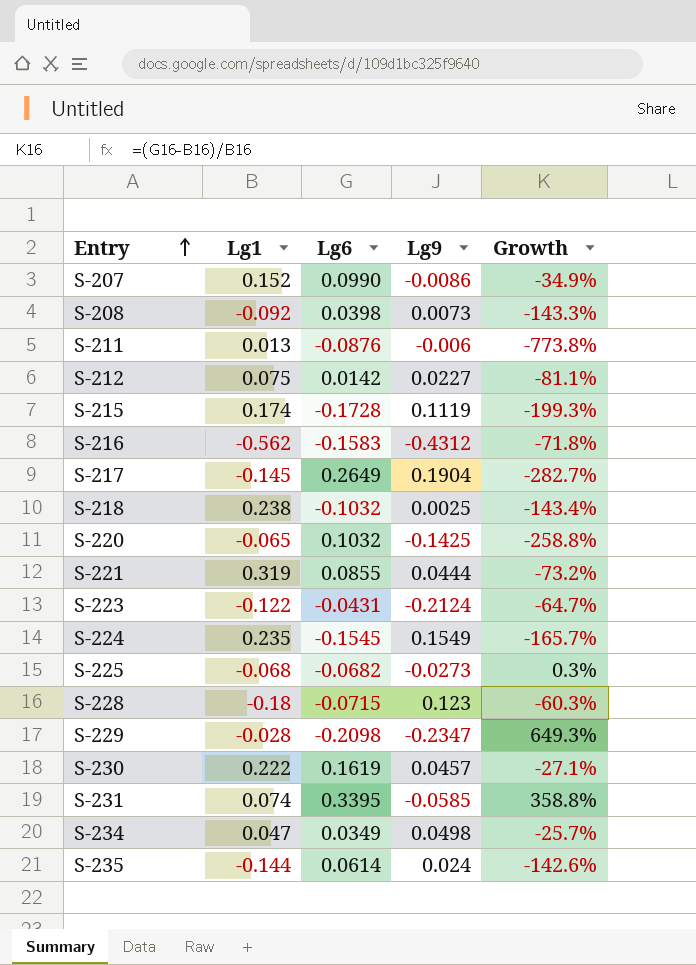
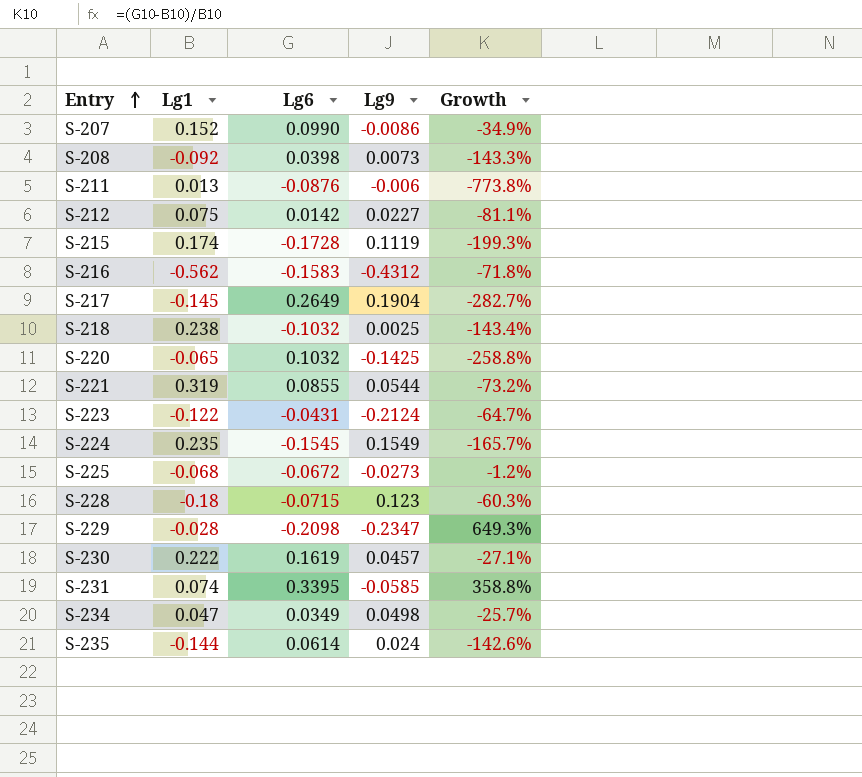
S-221 | Lg9: 0.0444 -> 0.0544
S-225 | Lg6: -0.0682 -> -0.0672
S-225 | Growth: 0.3% -> -1.2%

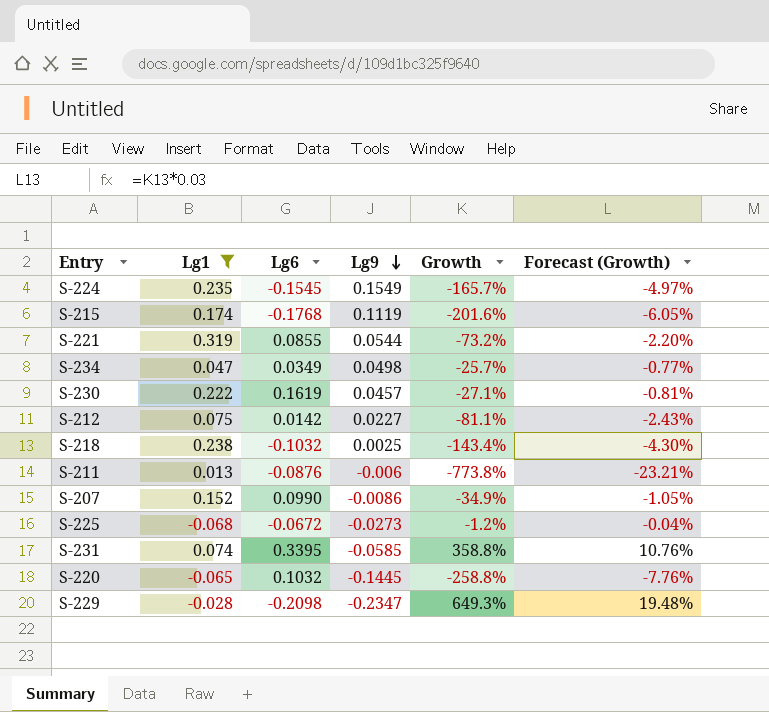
filter: none -> Lg1 >= -0.068
row order: Entry ascending -> Lg9 descending
column Forecast (Growth) | formula: none -> [Growth] * 0.03
S-215 | Lg6: -0.1728 -> -0.1768
S-215 | Growth: -199.3% -> -201.6%
S-220 | Lg9: -0.1425 -> -0.1445

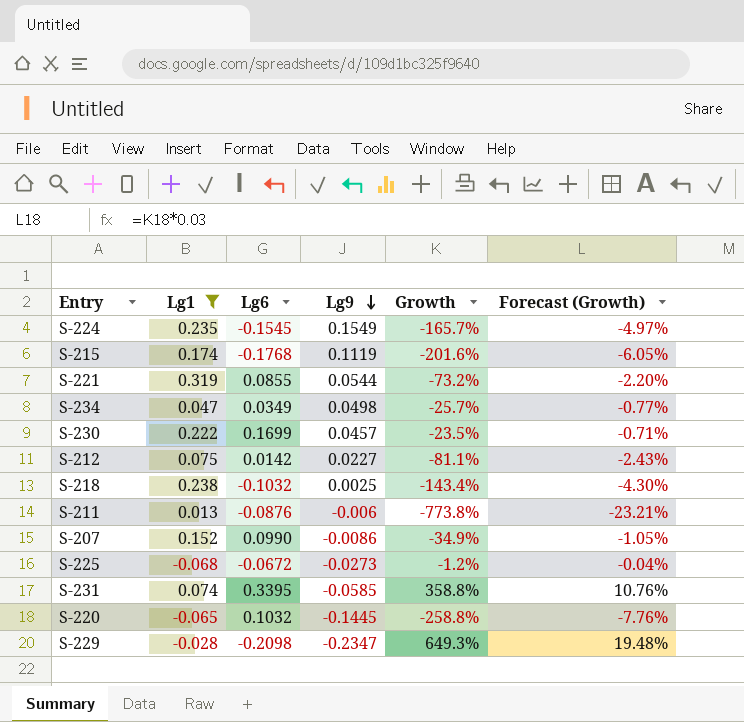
S-230 | Lg6: 0.1619 -> 0.1699
S-230 | Growth: -27.1% -> -23.5%
S-230 | Forecast (Growth): -0.81% -> -0.71%

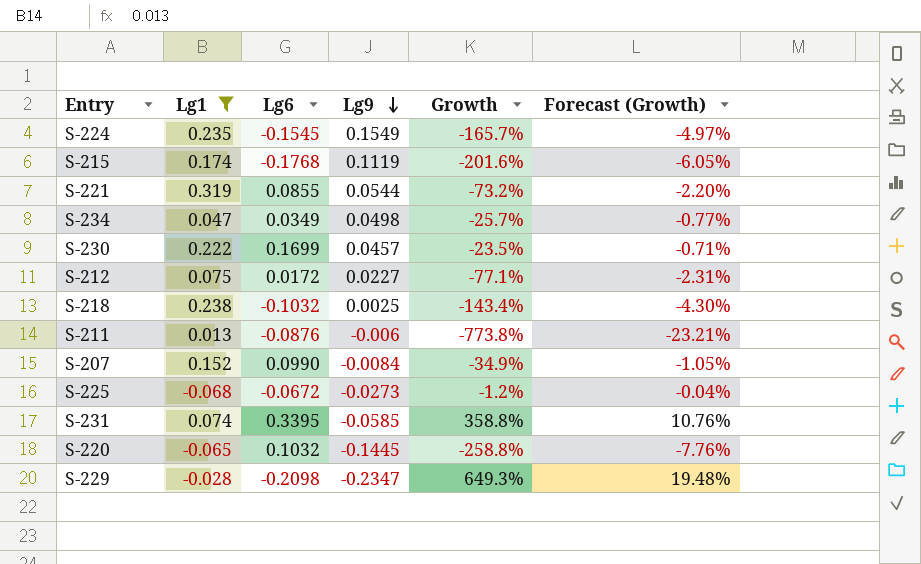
S-212 | Lg6: 0.0142 -> 0.0172
S-212 | Growth: -81.1% -> -77.1%
S-212 | Forecast (Growth): -2.43% -> -2.31%
S-207 | Lg9: -0.0086 -> -0.0084

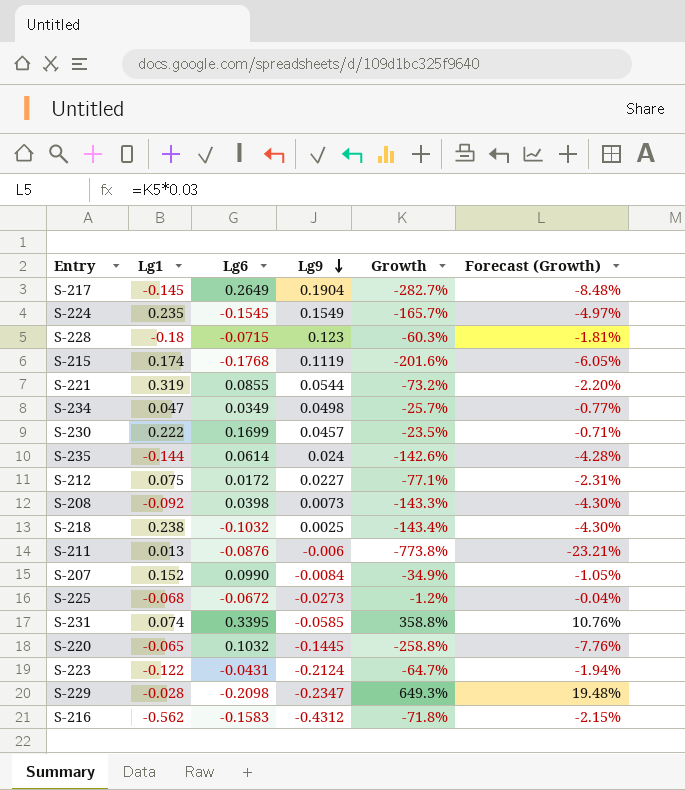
filter: Lg1 >= -0.068 -> none

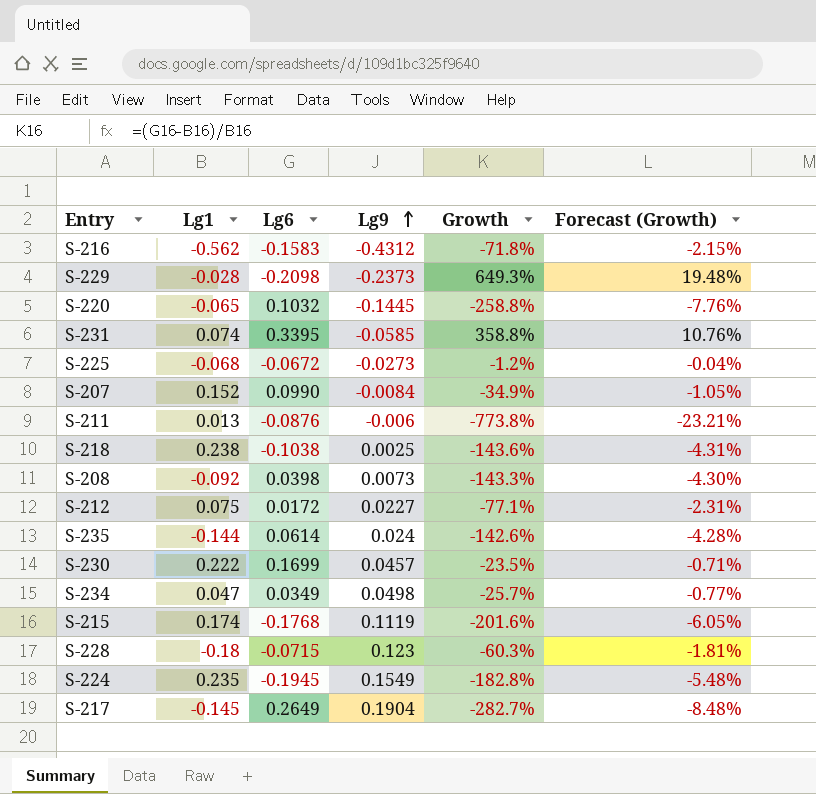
row order: Lg9 descending -> Lg9 ascending
row S-221: 0.319 | 0.0855 | 0.0544 | -73.2% | -2.20% -> none
row S-223: -0.122 | -0.0431 | -0.2124 | -64.7% | -1.94% -> none
S-229 | Lg9: -0.2347 -> -0.2373
S-218 | Lg6: -0.1032 -> -0.1038
S-218 | Growth: -143.4% -> -143.6%
S-218 | Forecast (Growth): -4.30% -> -4.31%
S-224 | Lg6: -0.1545 -> -0.1945
S-224 | Growth: -165.7% -> -182.8%
S-224 | Forecast (Growth): -4.97% -> -5.48%

